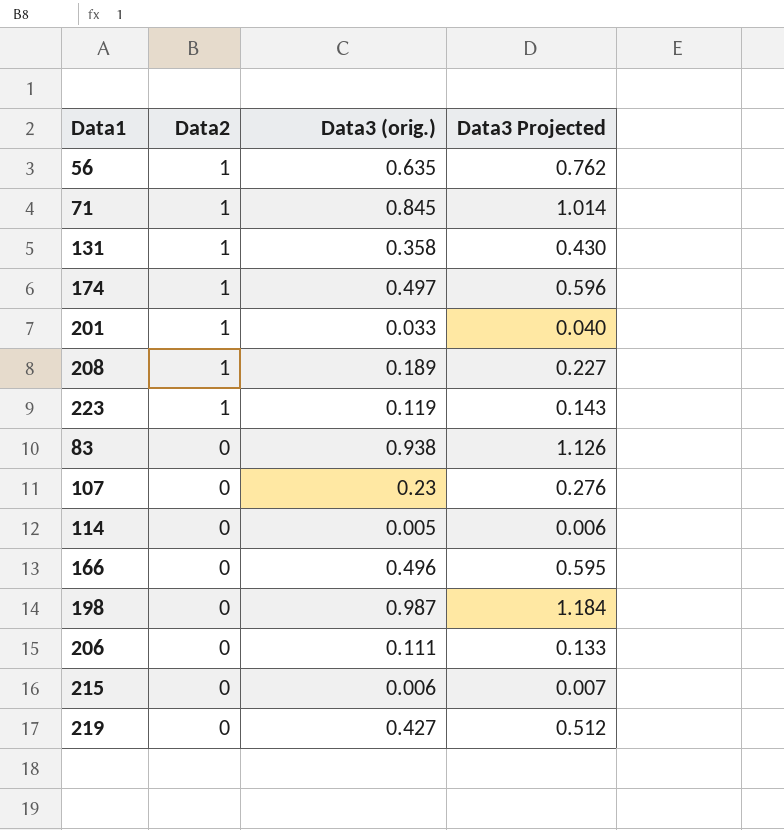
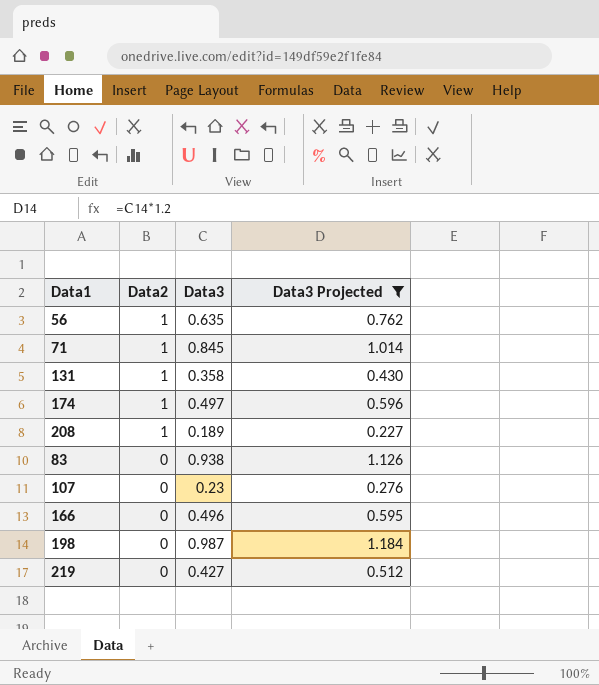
filter: none -> Data3 Projected >= 0.227
column name: Data3 (orig.) -> Data3

